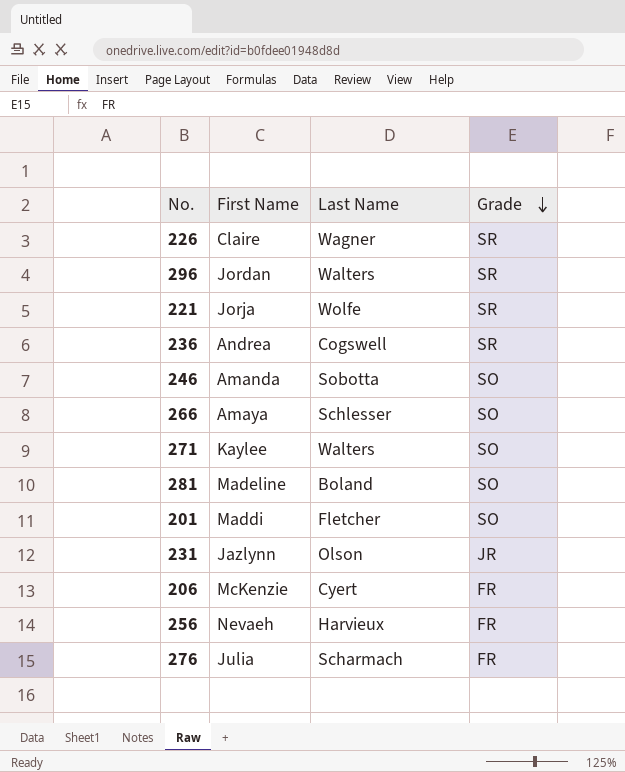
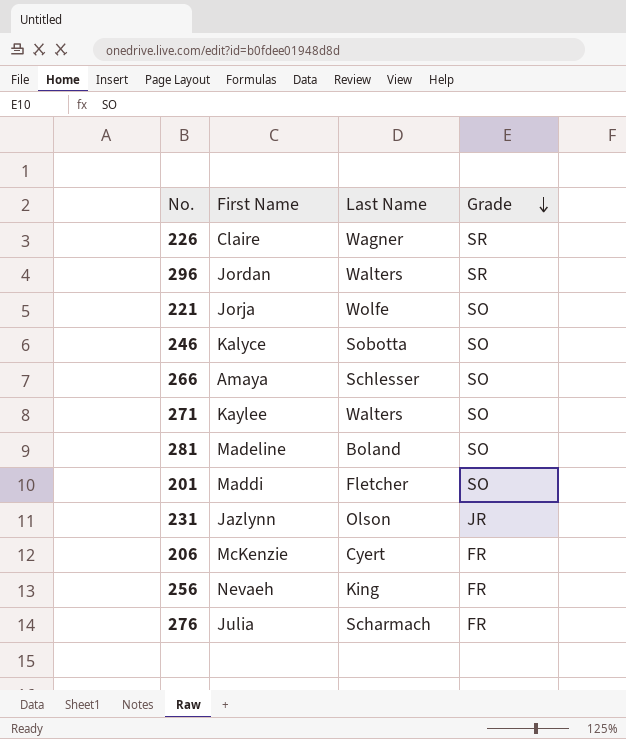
row 236: Andrea | Cogswell | SR -> none
221 | Grade: SR -> SO
246 | First Name: Amanda -> Kalyce
256 | Last Name: Harvieux -> King

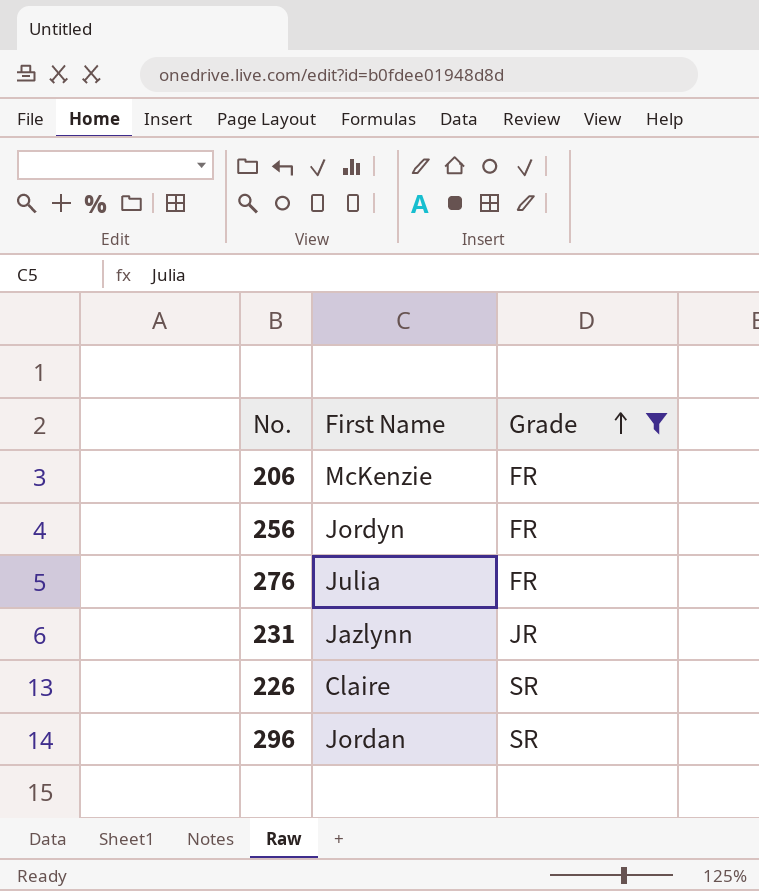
filter: none -> Grade != SO
row order: Grade descending -> Grade ascending
column Last Name | position: 3 -> none
256 | First Name: Nevaeh -> Jordyn

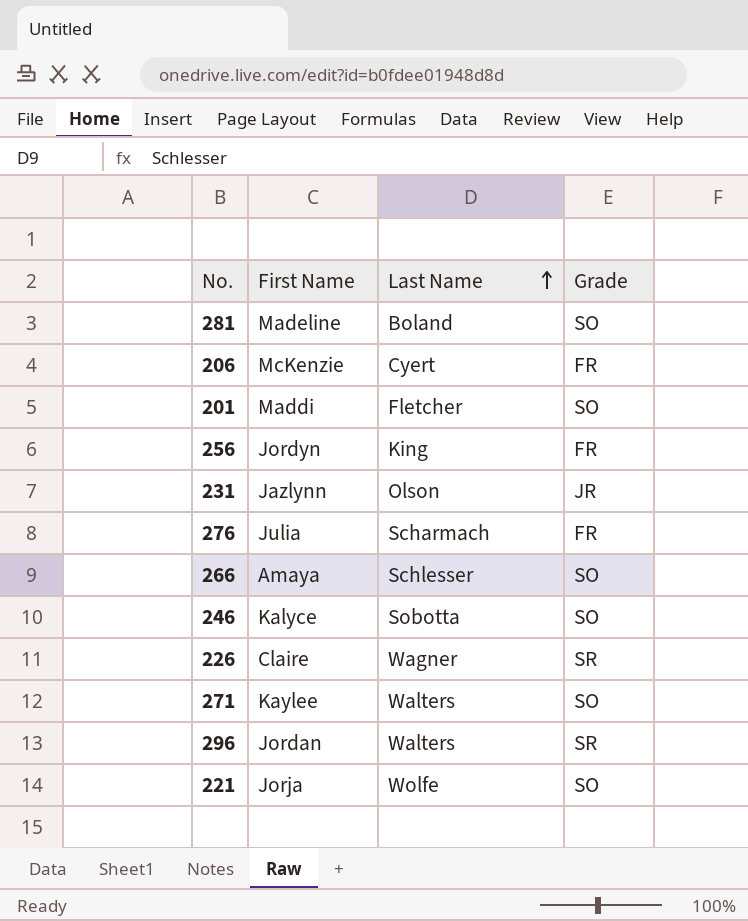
filter: Grade != SO -> none
row order: Grade ascending -> Last Name ascending
column Last Name | position: none -> 3

